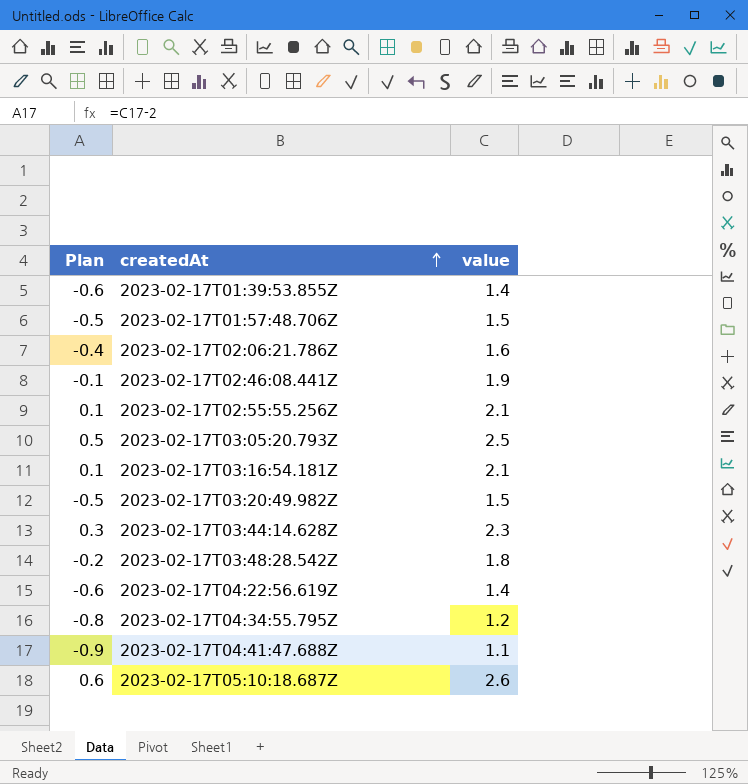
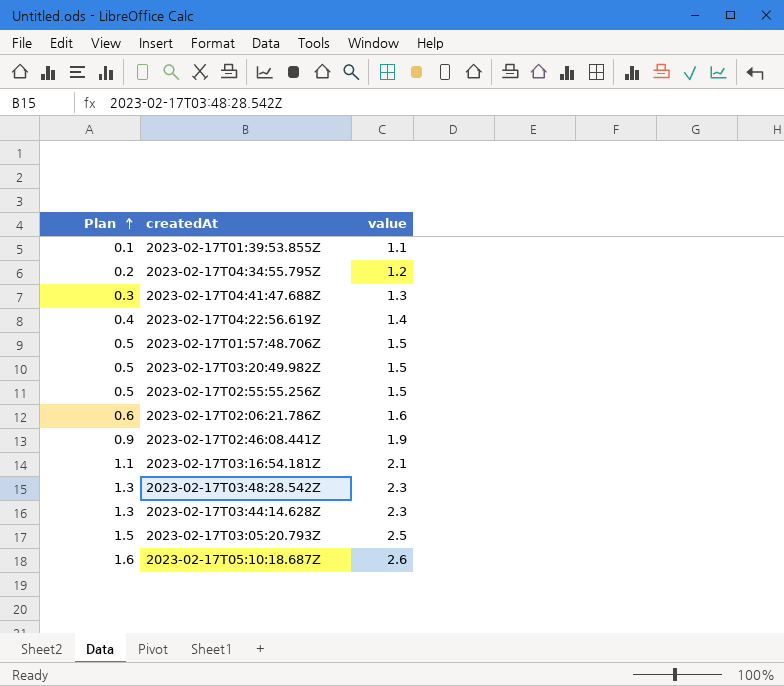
row order: createdAt ascending -> Plan ascending
column Plan | formula: [value] - 2 -> [value] - 1
2023-02-17T01:39:53.855Z | value: 1.4 -> 1.1
2023-02-17T04:41:47.688Z | value: 1.1 -> 1.3
2023-02-17T02:55:55.256Z | value: 2.1 -> 1.5
2023-02-17T03:48:28.542Z | value: 1.8 -> 2.3

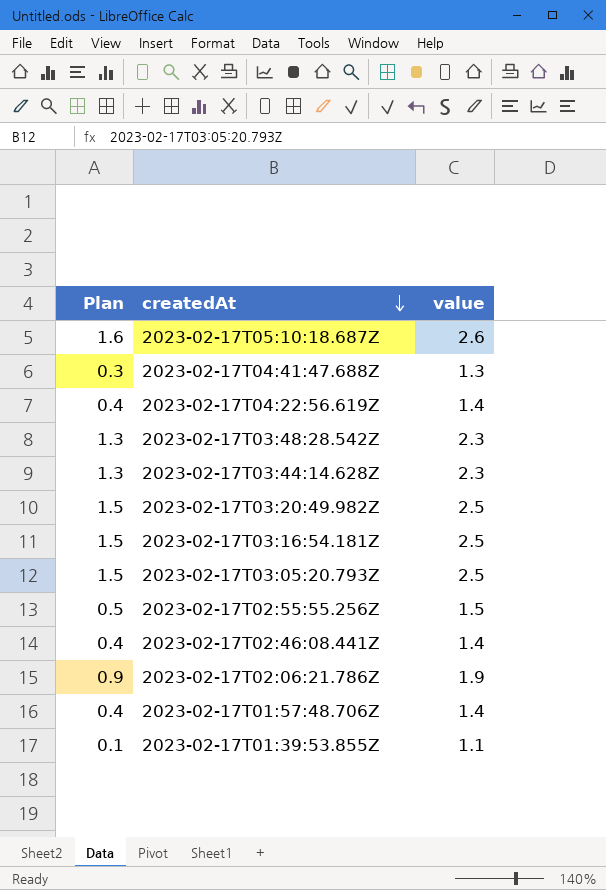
row order: Plan ascending -> createdAt descending
row 2023-02-17T04:34:55.795Z: 0.2 | 1.2 -> none
2023-02-17T03:20:49.982Z | Plan: 0.5 -> 1.5
2023-02-17T03:20:49.982Z | value: 1.5 -> 2.5
2023-02-17T03:16:54.181Z | Plan: 1.1 -> 1.5
2023-02-17T03:16:54.181Z | value: 2.1 -> 2.5
2023-02-17T02:46:08.441Z | Plan: 0.9 -> 0.4
2023-02-17T02:46:08.441Z | value: 1.9 -> 1.4
2023-02-17T02:06:21.786Z | Plan: 0.6 -> 0.9
2023-02-17T02:06:21.786Z | value: 1.6 -> 1.9
2023-02-17T01:57:48.706Z | Plan: 0.5 -> 0.4
2023-02-17T01:57:48.706Z | value: 1.5 -> 1.4

